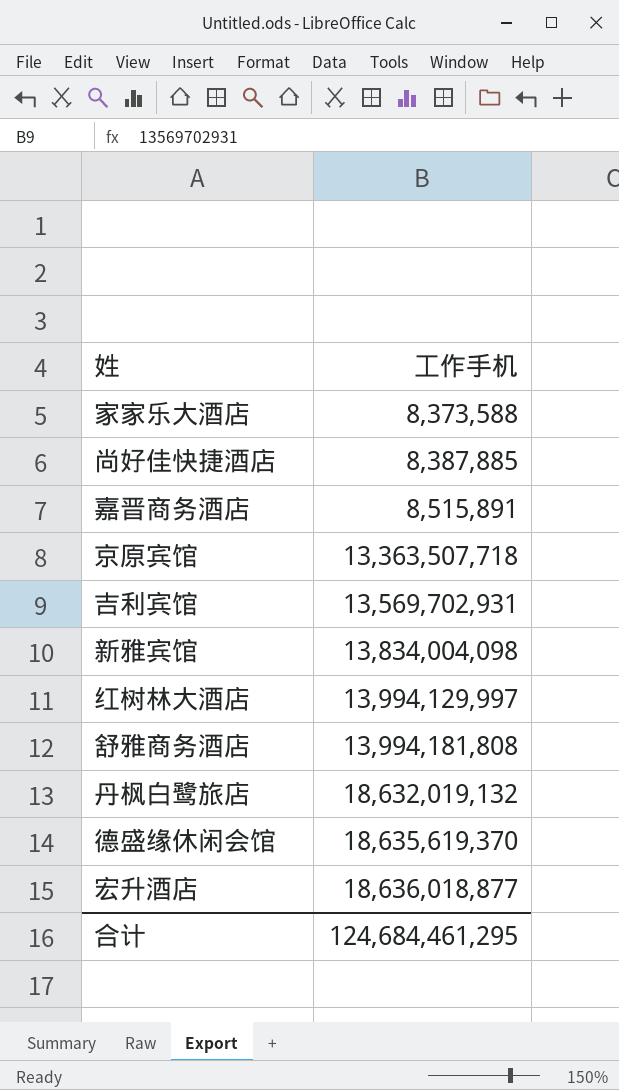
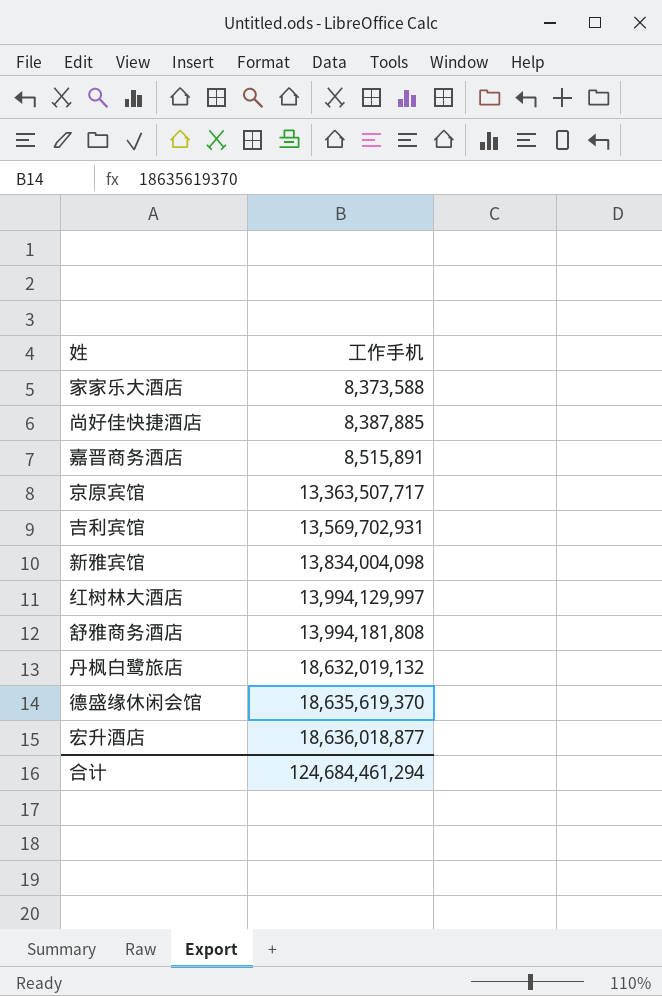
京原宾馆 | 工作手机: 13,363,507,718 -> 13,363,507,717
合计 | 工作手机: 124,684,461,295 -> 124,684,461,294

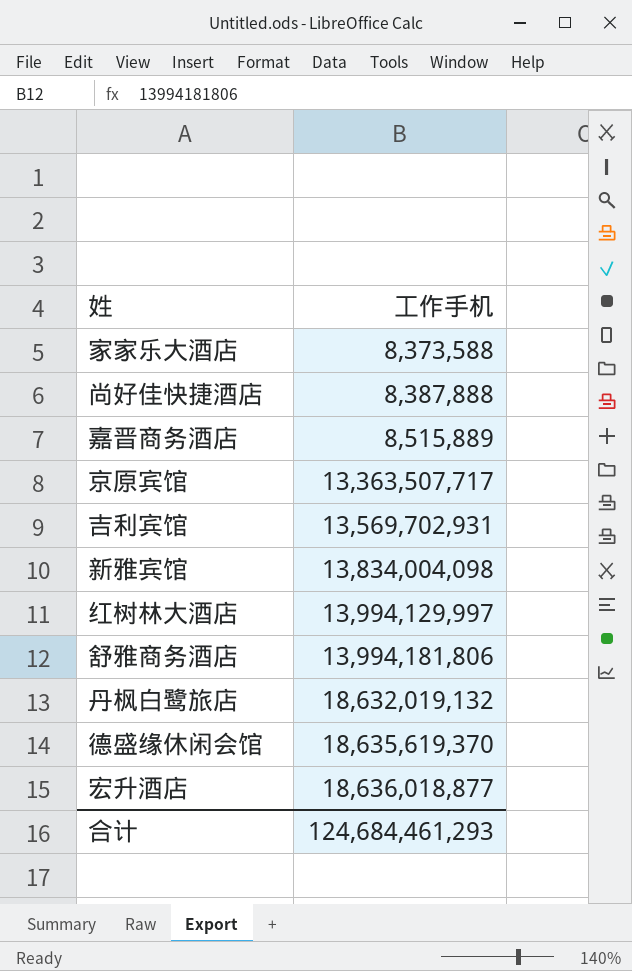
尚好佳快捷酒店 | 工作手机: 8,387,885 -> 8,387,888
嘉晋商务酒店 | 工作手机: 8,515,891 -> 8,515,889
舒雅商务酒店 | 工作手机: 13,994,181,808 -> 13,994,181,806
合计 | 工作手机: 124,684,461,294 -> 124,684,461,293

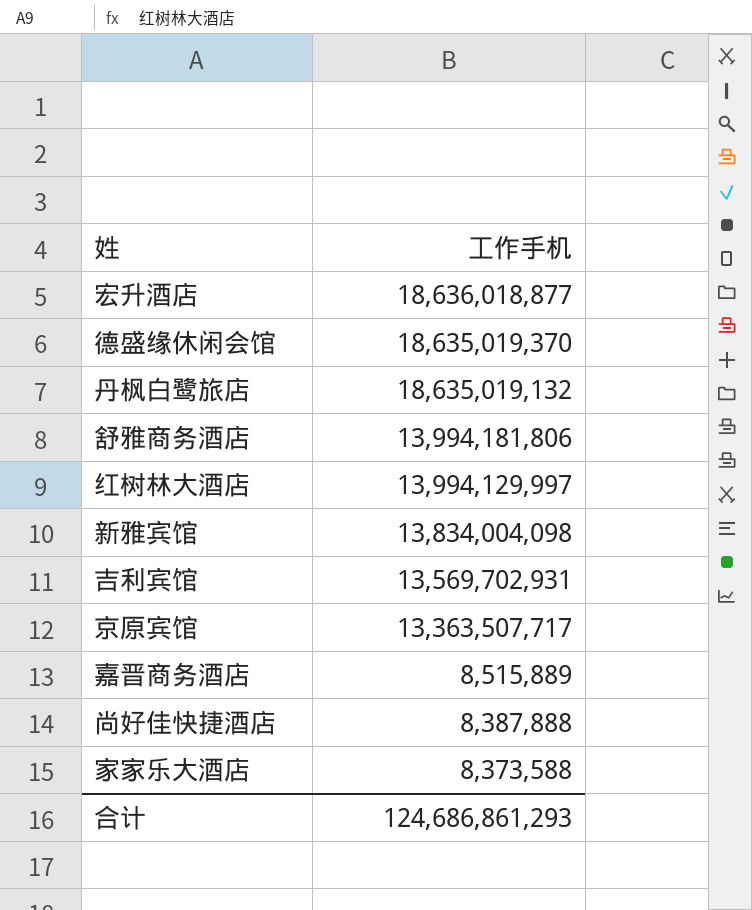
row order: 工作手机 ascending -> 工作手机 descending
德盛缘休闲会馆 | 工作手机: 18,635,619,370 -> 18,635,019,370
丹枫白鹭旅店 | 工作手机: 18,632,019,132 -> 18,635,019,132
合计 | 工作手机: 124,684,461,293 -> 124,686,861,293

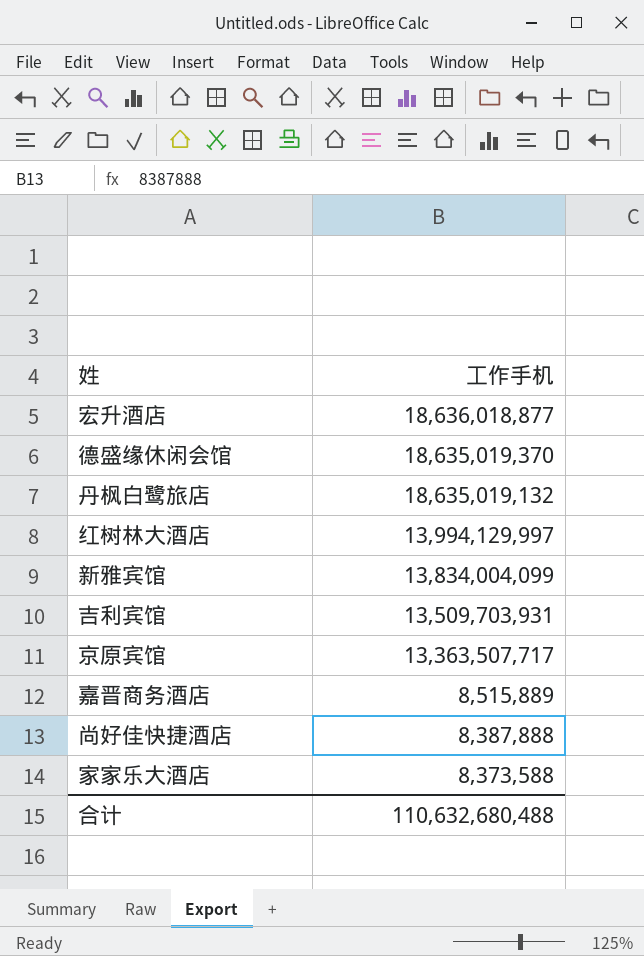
row 舒雅商务酒店: 13,994,181,806 -> none
新雅宾馆 | 工作手机: 13,834,004,098 -> 13,834,004,099
吉利宾馆 | 工作手机: 13,569,702,931 -> 13,509,703,931
合计 | 工作手机: 124,686,861,293 -> 110,632,680,488

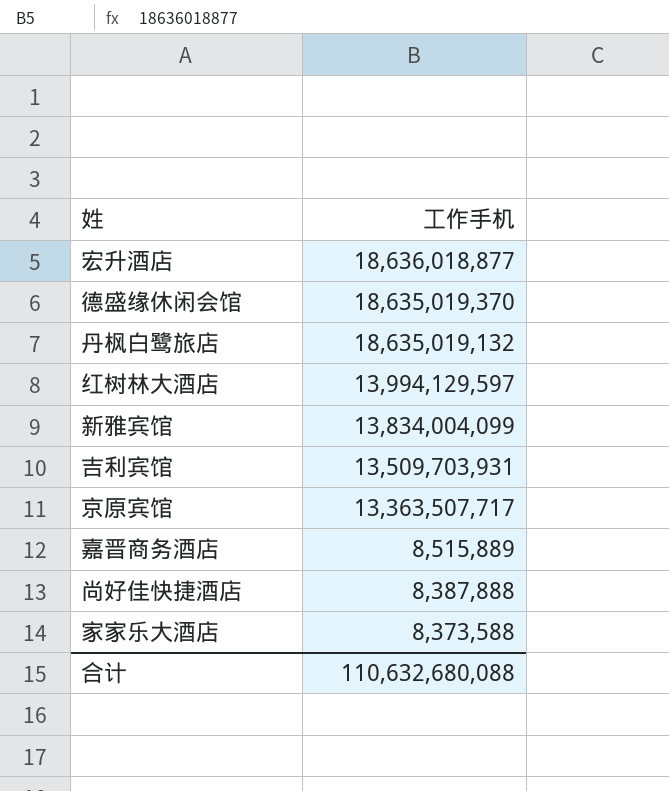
红树林大酒店 | 工作手机: 13,994,129,997 -> 13,994,129,597
合计 | 工作手机: 110,632,680,488 -> 110,632,680,088

